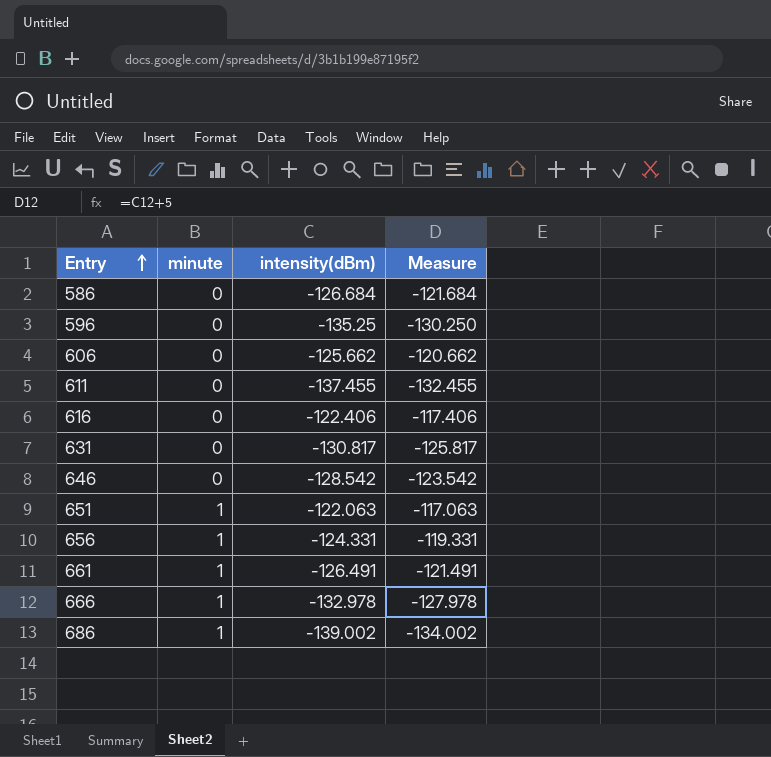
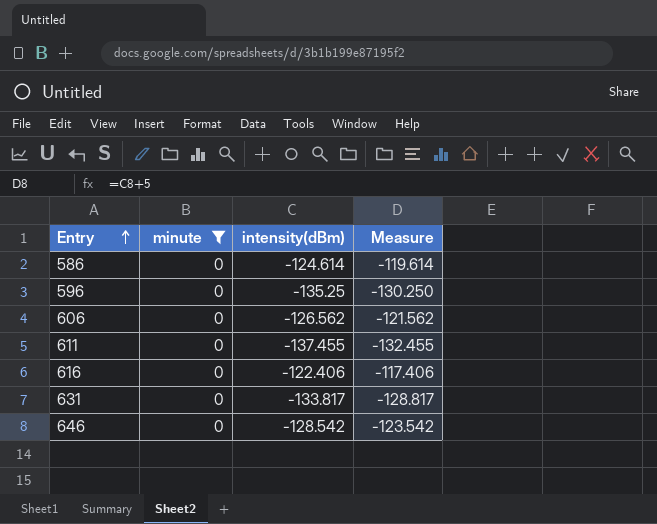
filter: none -> minute = 0
586 | intensity(dBm): -126.684 -> -124.614
586 | Measure: -121.684 -> -119.614
606 | intensity(dBm): -125.662 -> -126.562
606 | Measure: -120.662 -> -121.562
631 | intensity(dBm): -130.817 -> -133.817
631 | Measure: -125.817 -> -128.817

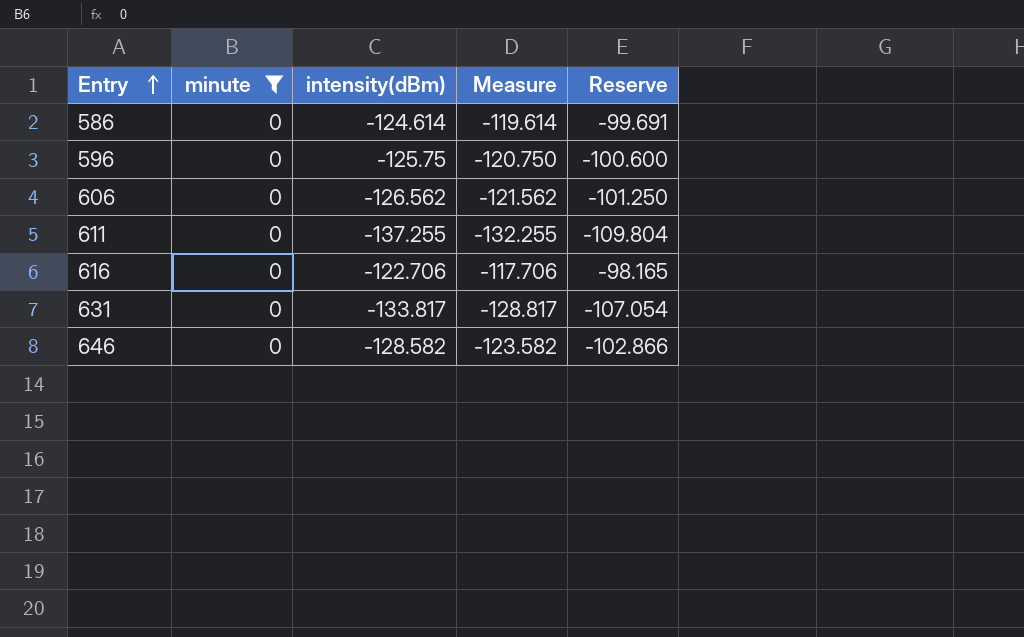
column Reserve | formula: none -> [intensity(dBm)] * 0.8
596 | intensity(dBm): -135.25 -> -125.75
596 | Measure: -130.250 -> -120.750
611 | intensity(dBm): -137.455 -> -137.255
611 | Measure: -132.455 -> -132.255
616 | intensity(dBm): -122.406 -> -122.706
616 | Measure: -117.406 -> -117.706
646 | intensity(dBm): -128.542 -> -128.582
646 | Measure: -123.542 -> -123.582

